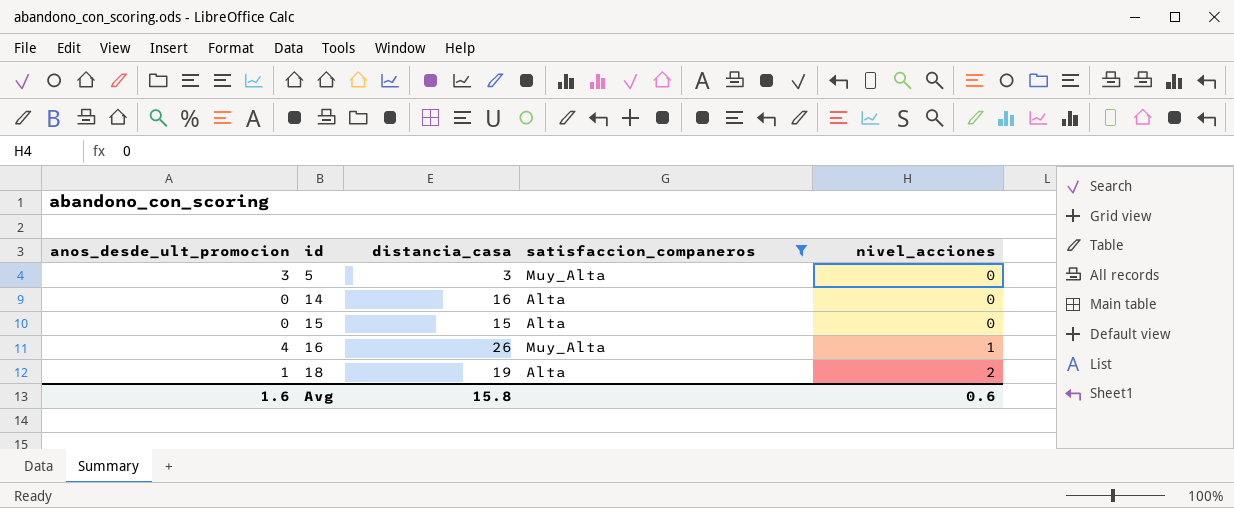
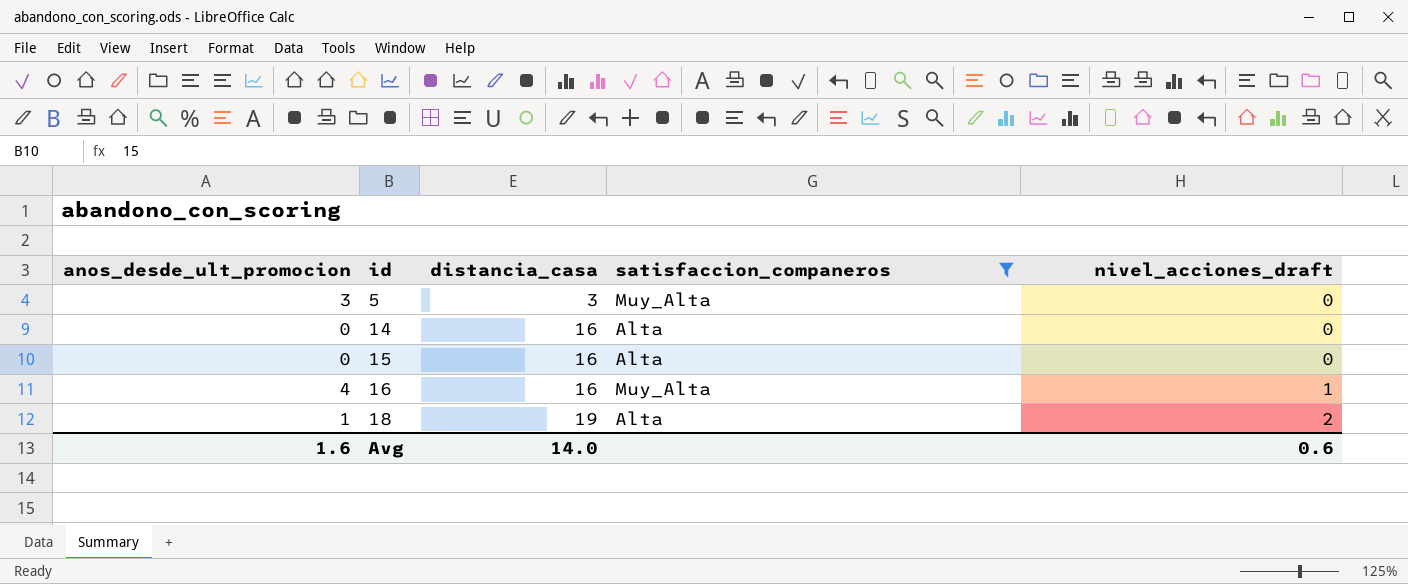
column name: nivel_acciones -> nivel_acciones_draft
15 | distancia_casa: 15 -> 16
16 | distancia_casa: 26 -> 16
Avg | distancia_casa: 15.8 -> 14.0

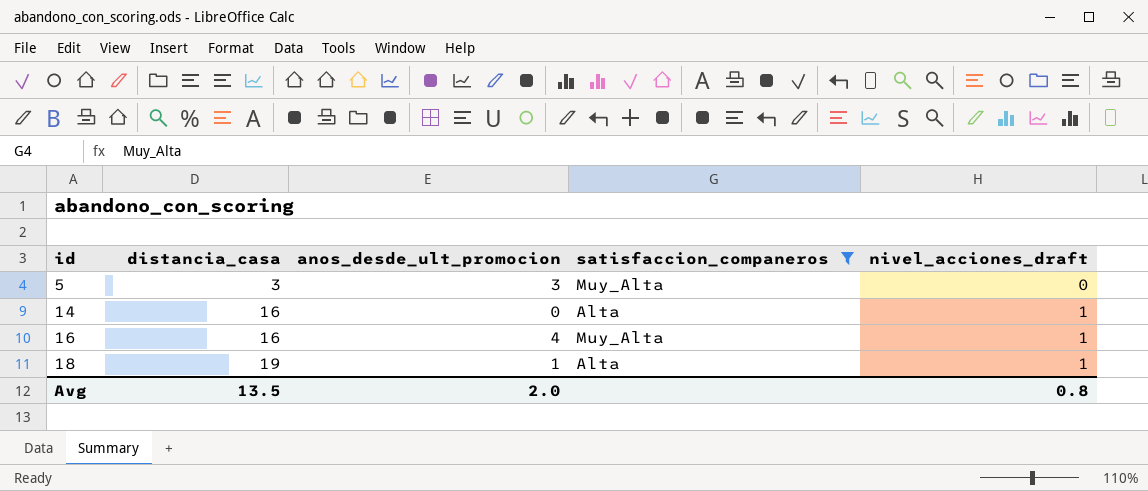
column anos_desde_ult_promocion | position: 1 -> 3
row 15: 0 | 16 | Alta | 0 -> none
14 | nivel_acciones_draft: 0 -> 1
18 | nivel_acciones_draft: 2 -> 1
Avg | distancia_casa: 14.0 -> 13.5
Avg | anos_desde_ult_promocion: 1.6 -> 2.0
Avg | nivel_acciones_draft: 0.6 -> 0.8

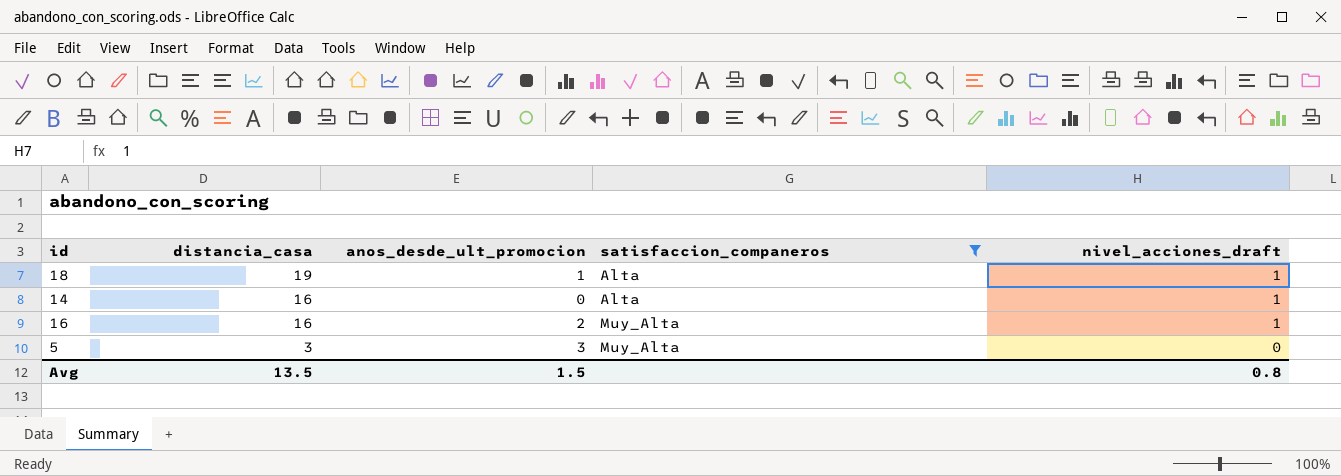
row order: id ascending -> distancia_casa descending
16 | anos_desde_ult_promocion: 4 -> 2
Avg | anos_desde_ult_promocion: 2.0 -> 1.5

